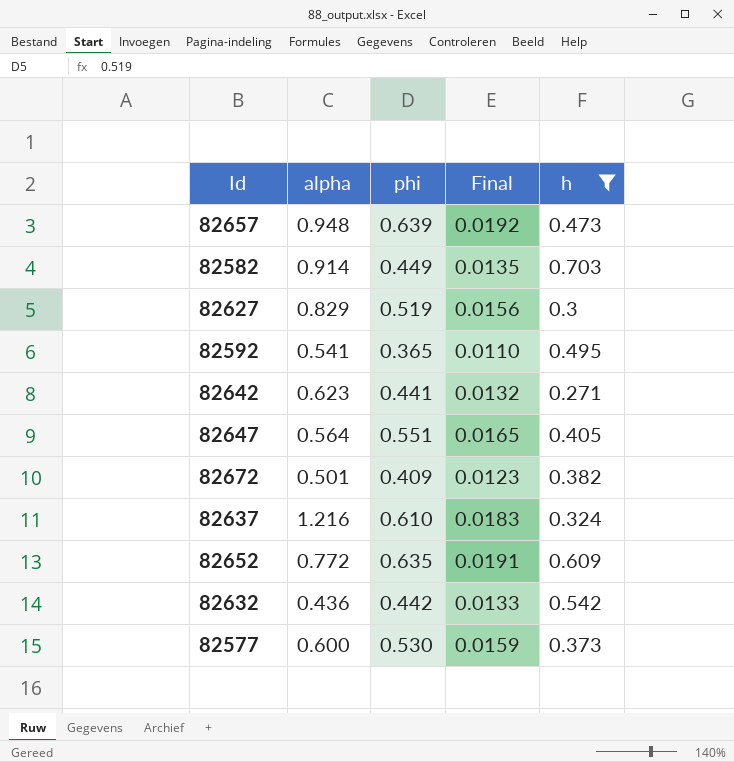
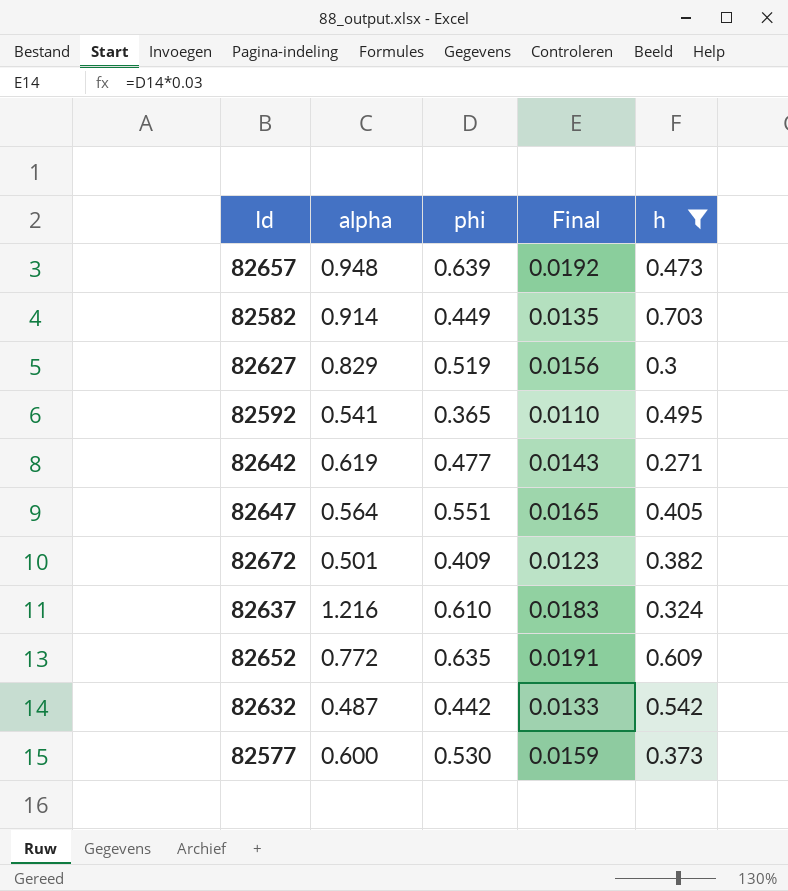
82642 | alpha: 0.623 -> 0.619
82642 | phi: 0.441 -> 0.477
82642 | Final: 0.0132 -> 0.0143
82632 | alpha: 0.436 -> 0.487

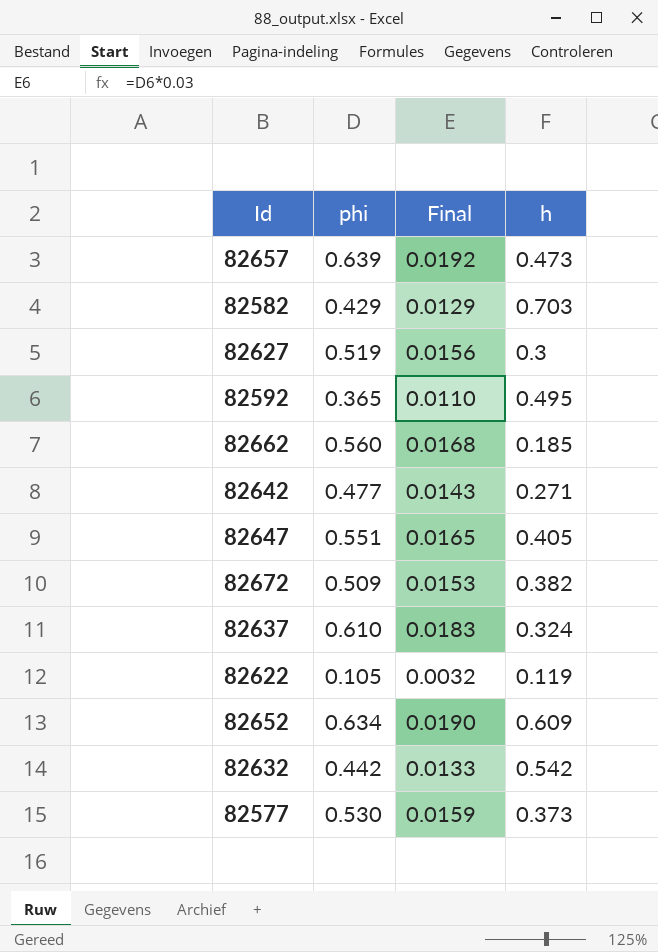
filter: h >= 0.271 -> none
column alpha | position: 2 -> none
82582 | phi: 0.449 -> 0.429
82582 | Final: 0.0135 -> 0.0129
82672 | phi: 0.409 -> 0.509
82672 | Final: 0.0123 -> 0.0153
82652 | phi: 0.635 -> 0.634
82652 | Final: 0.0191 -> 0.0190

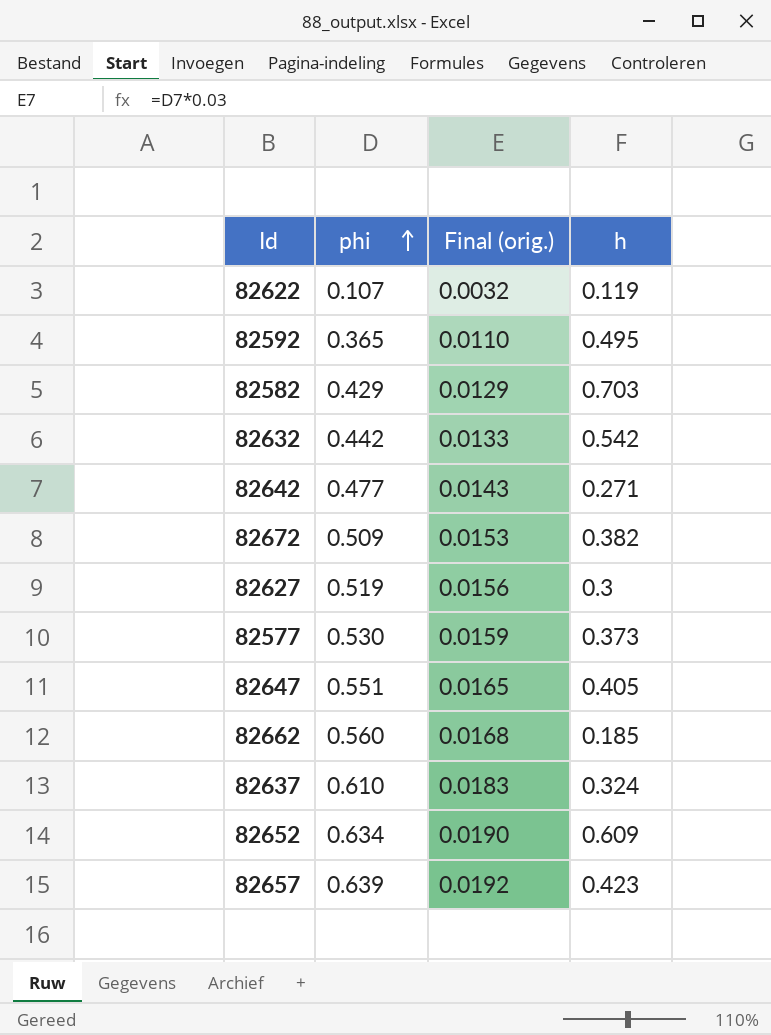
row order: none -> phi ascending
column name: Final -> Final (orig.)
82622 | phi: 0.105 -> 0.107
82657 | h: 0.473 -> 0.423

